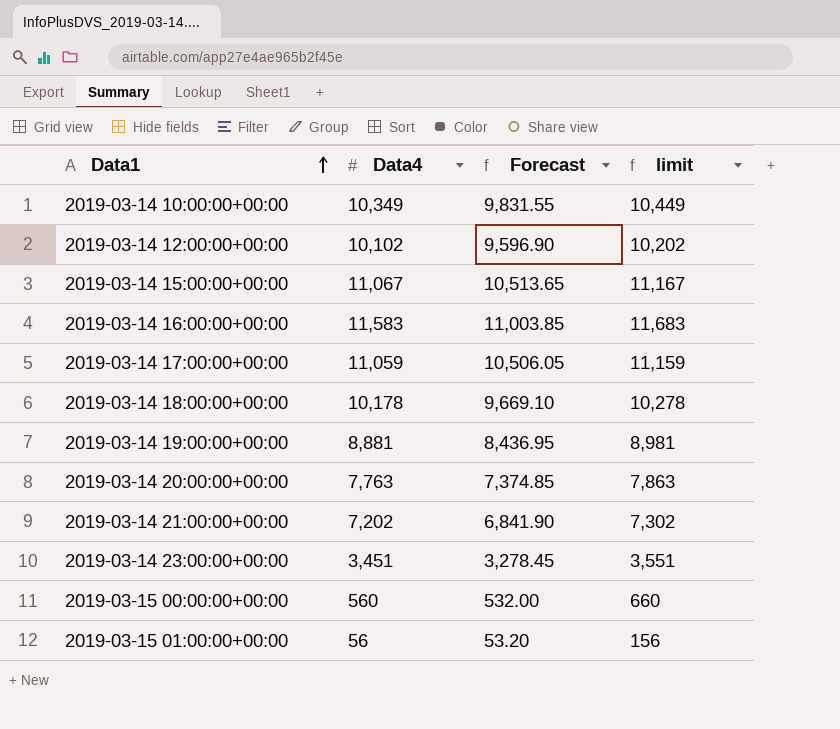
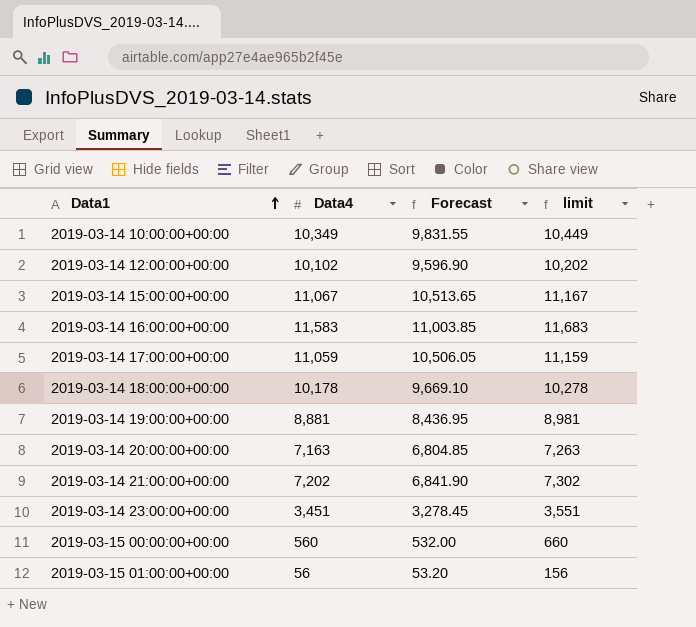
2019-03-14 20:00:00+00:00 | Data4: 7,763 -> 7,163
2019-03-14 20:00:00+00:00 | Forecast: 7,374.85 -> 6,804.85
2019-03-14 20:00:00+00:00 | limit: 7,863 -> 7,263

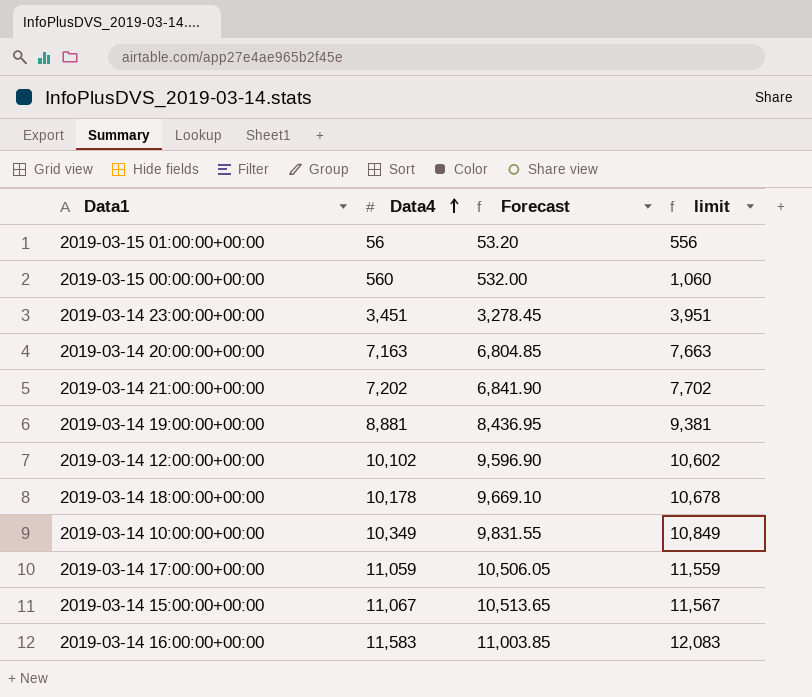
row order: Data1 ascending -> Data4 ascending
column limit | formula: [Data4] + 100 -> [Data4] + 500

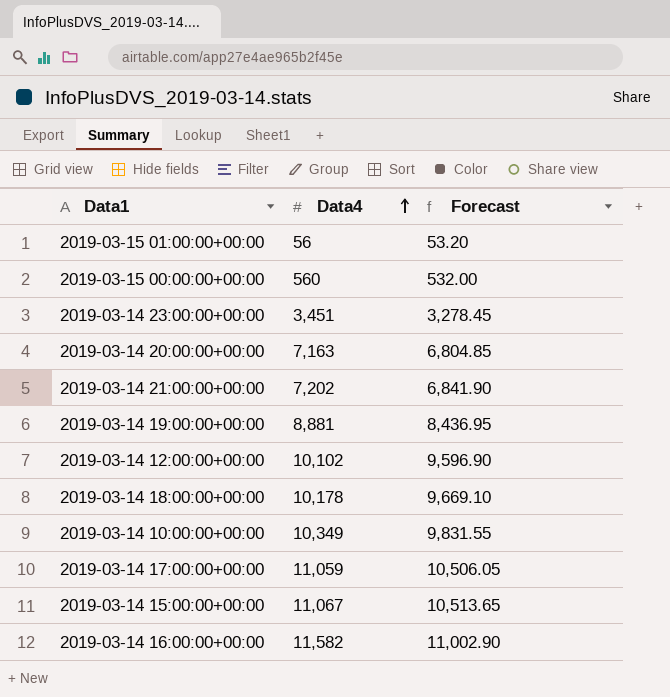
column limit | formula: [Data4] + 500 -> none
2019-03-14 16:00:00+00:00 | Data4: 11,583 -> 11,582
2019-03-14 16:00:00+00:00 | Forecast: 11,003.85 -> 11,002.90

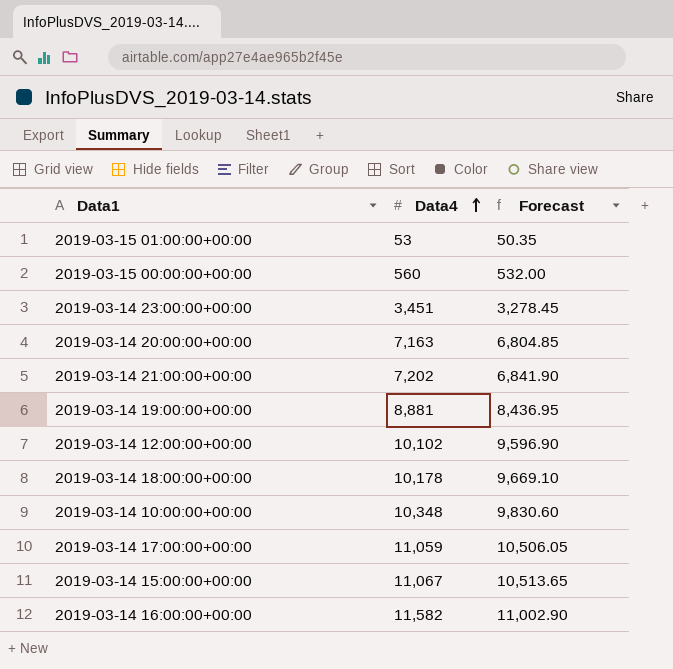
2019-03-15 01:00:00+00:00 | Data4: 56 -> 53
2019-03-15 01:00:00+00:00 | Forecast: 53.20 -> 50.35
2019-03-14 10:00:00+00:00 | Data4: 10,349 -> 10,348
2019-03-14 10:00:00+00:00 | Forecast: 9,831.55 -> 9,830.60

